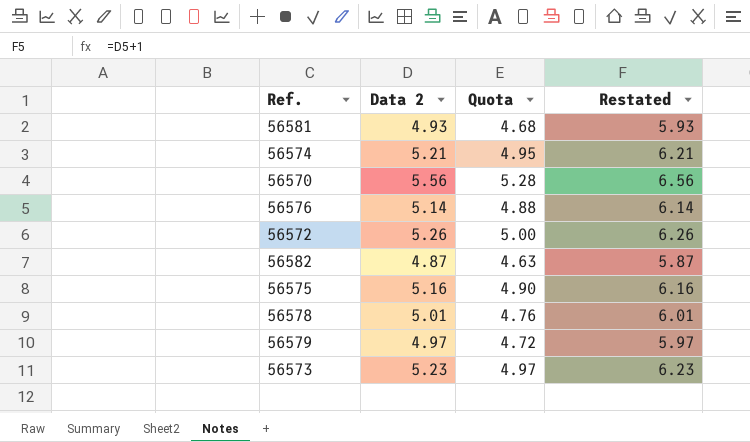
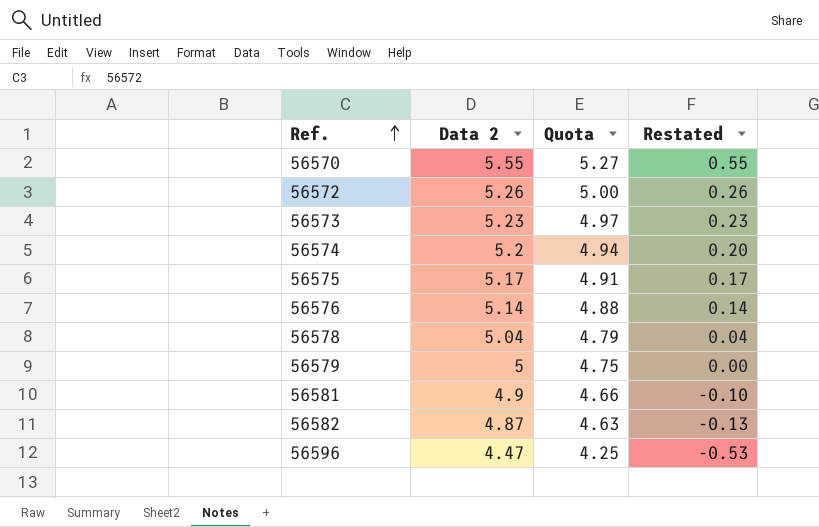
row order: none -> Ref. ascending
column Restated | formula: [Data 2] + 1 -> [Data 2] - 5
56570 | Data 2: 5.56 -> 5.55
56570 | Quota: 5.28 -> 5.27
56574 | Data 2: 5.21 -> 5.2
56574 | Quota: 4.95 -> 4.94
56575 | Data 2: 5.16 -> 5.17
56575 | Quota: 4.90 -> 4.91
56578 | Data 2: 5.01 -> 5.04
56578 | Quota: 4.76 -> 4.79
56579 | Data 2: 4.97 -> 5
56579 | Quota: 4.72 -> 4.75
56581 | Data 2: 4.93 -> 4.9
56581 | Quota: 4.68 -> 4.66
row 56596: none -> 4.47 | 4.25 | -0.53

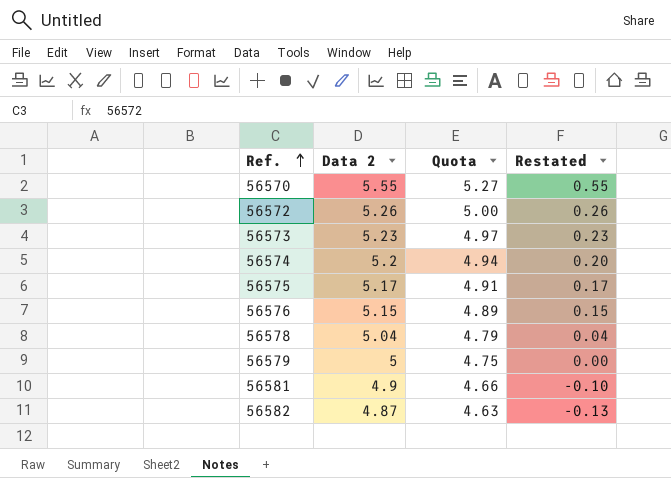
row 56596: 4.47 | 4.25 | -0.53 -> none
56576 | Data 2: 5.14 -> 5.15
56576 | Quota: 4.88 -> 4.89
56576 | Restated: 0.14 -> 0.15

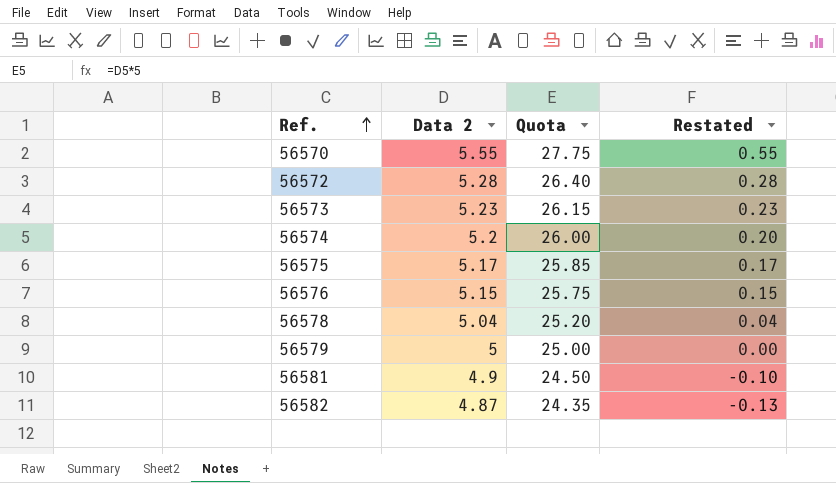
column Quota | formula: [Data 2] * 0.95 -> [Data 2] * 5
56572 | Data 2: 5.26 -> 5.28
56572 | Restated: 0.26 -> 0.28

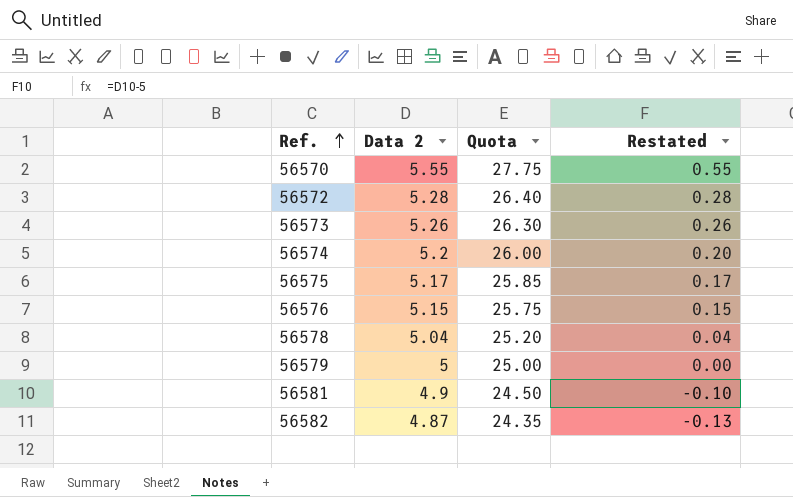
56573 | Data 2: 5.23 -> 5.26
56573 | Quota: 26.15 -> 26.30
56573 | Restated: 0.23 -> 0.26

